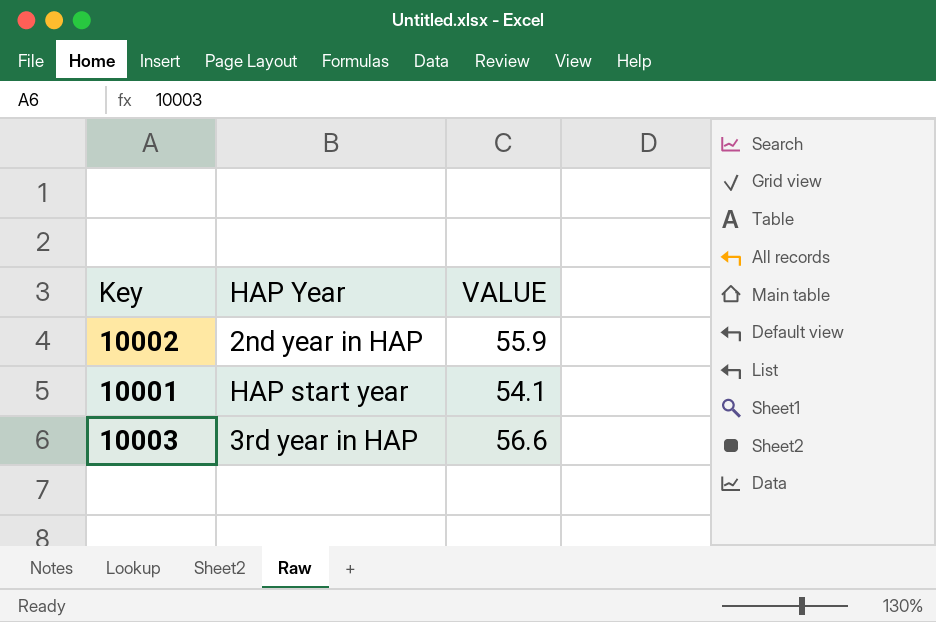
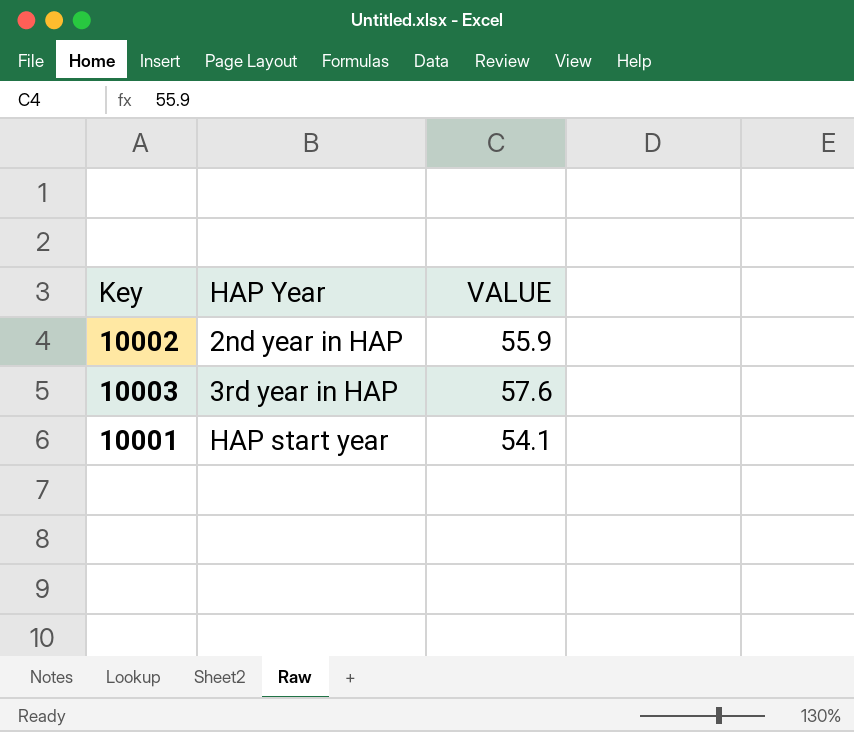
row order: none -> HAP Year ascending
10003 | VALUE: 56.6 -> 57.6

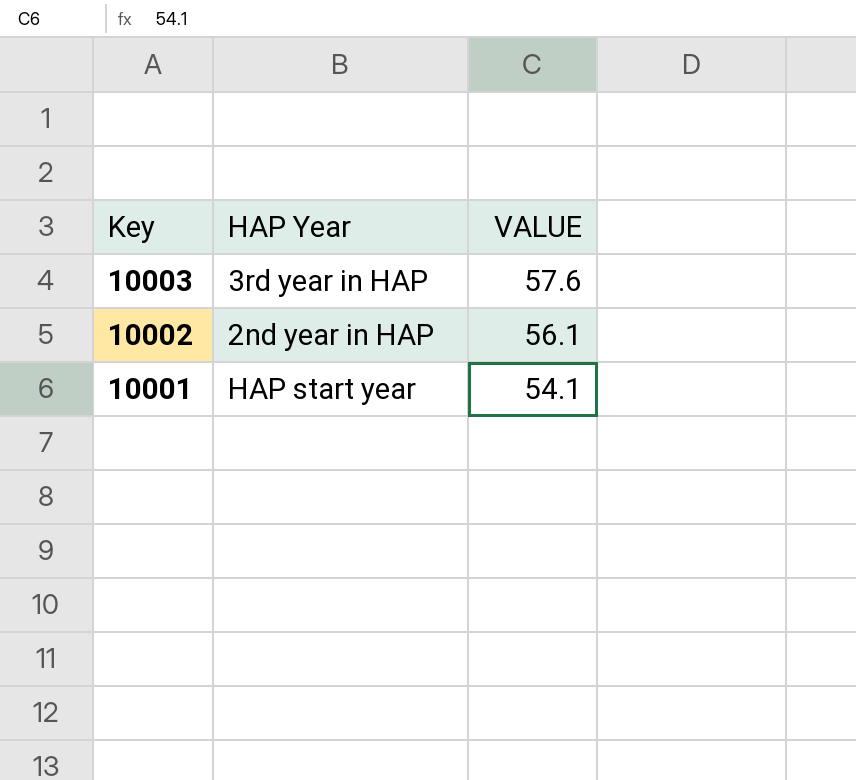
row order: HAP Year ascending -> Key descending
10002 | VALUE: 55.9 -> 56.1

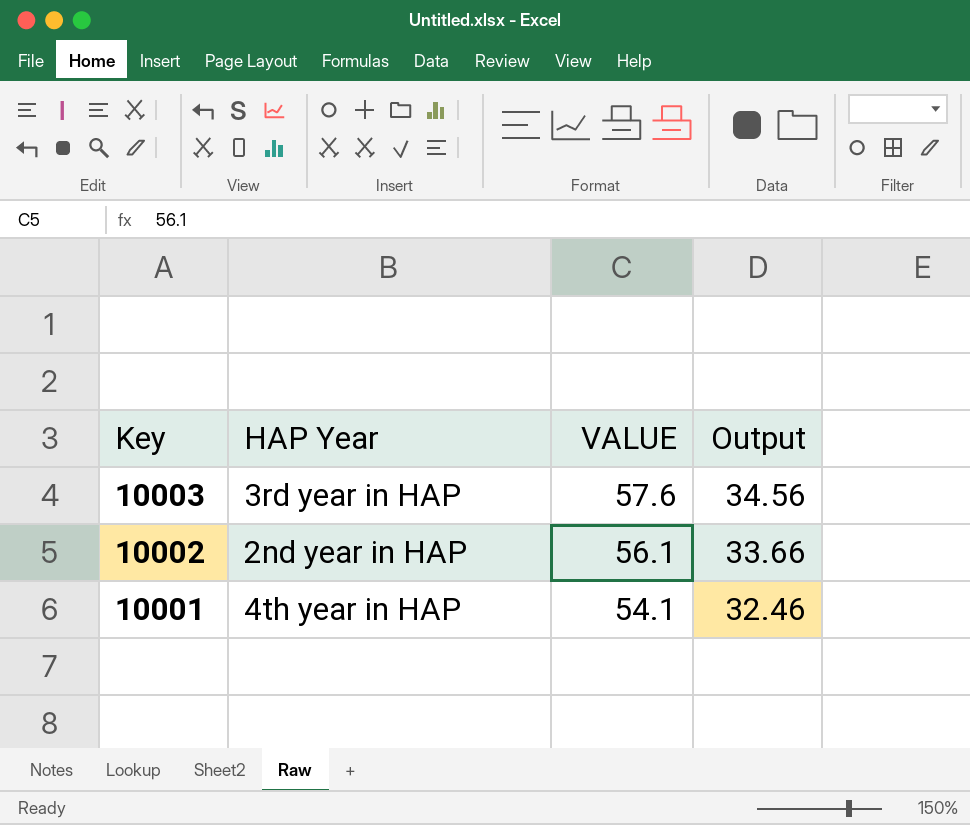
column Output | formula: none -> [VALUE] * 0.6
10001 | HAP Year: HAP start year -> 4th year in HAP

